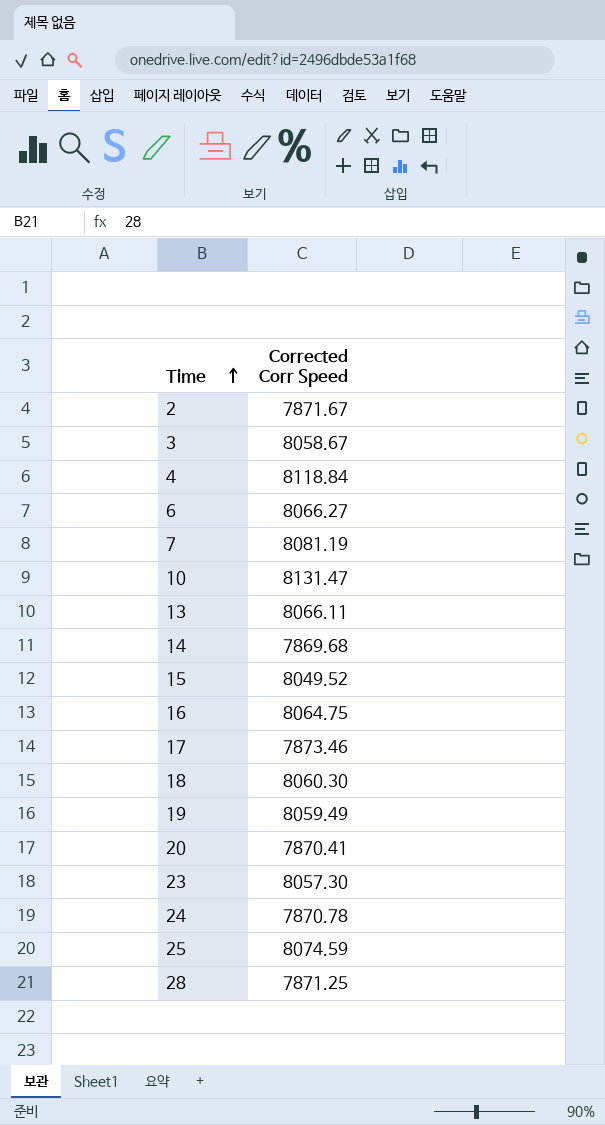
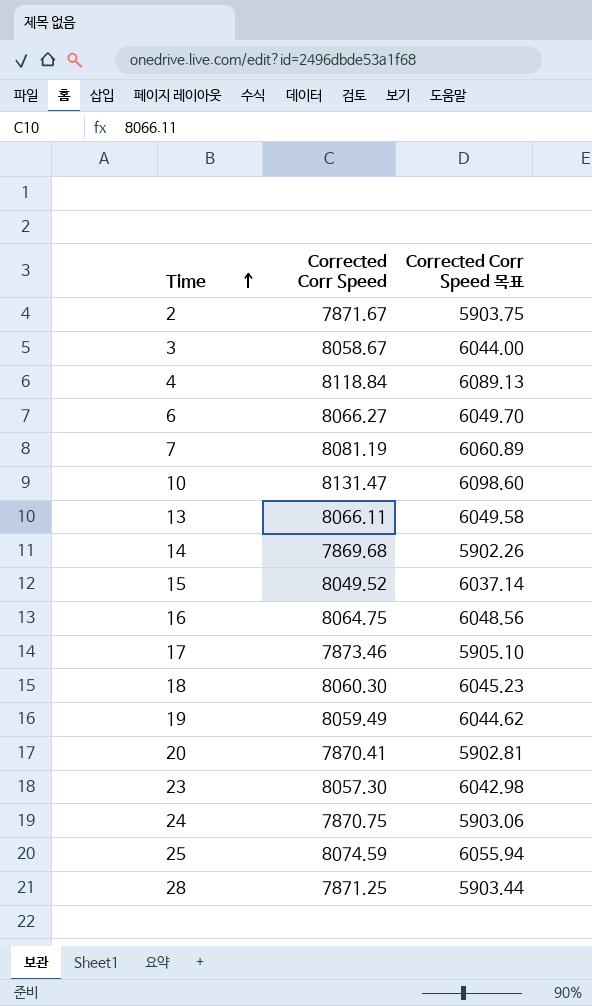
column Corrected Corr Speed 목표 | formula: none -> [Corrected Corr Speed] * 0.75
24 | Corrected Corr Speed: 7870.78 -> 7870.75

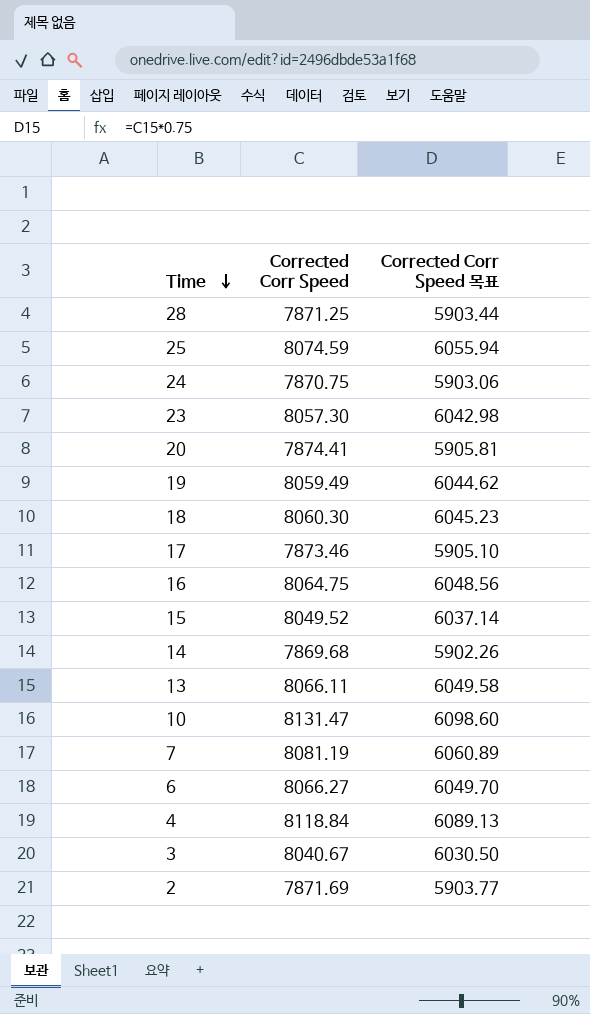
row order: Time ascending -> Time descending
20 | Corrected Corr Speed: 7870.41 -> 7874.41
20 | Corrected Corr Speed 목표: 5902.81 -> 5905.81
3 | Corrected Corr Speed: 8058.67 -> 8040.67
3 | Corrected Corr Speed 목표: 6044.00 -> 6030.50
2 | Corrected Corr Speed: 7871.67 -> 7871.69
2 | Corrected Corr Speed 목표: 5903.75 -> 5903.77

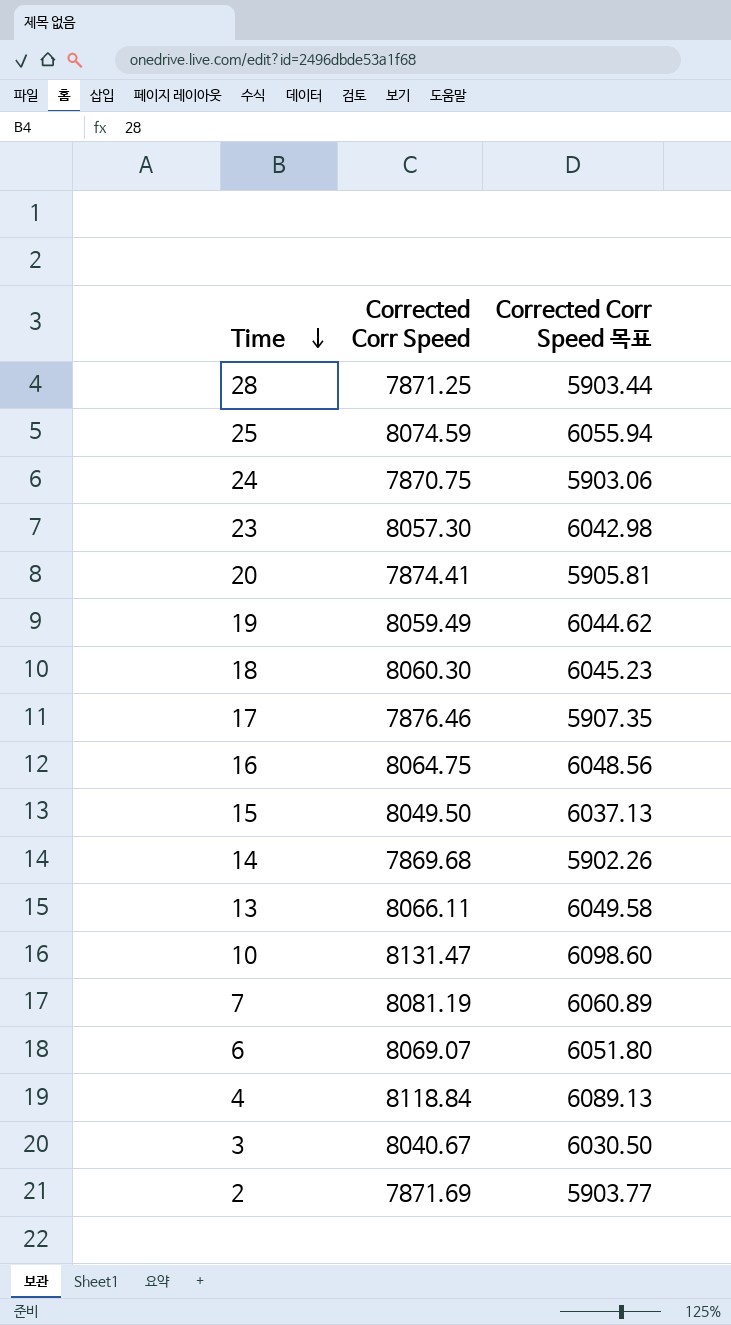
17 | Corrected Corr Speed: 7873.46 -> 7876.46
17 | Corrected Corr Speed 목표: 5905.10 -> 5907.35
15 | Corrected Corr Speed: 8049.52 -> 8049.50
15 | Corrected Corr Speed 목표: 6037.14 -> 6037.13
6 | Corrected Corr Speed: 8066.27 -> 8069.07
6 | Corrected Corr Speed 목표: 6049.70 -> 6051.80

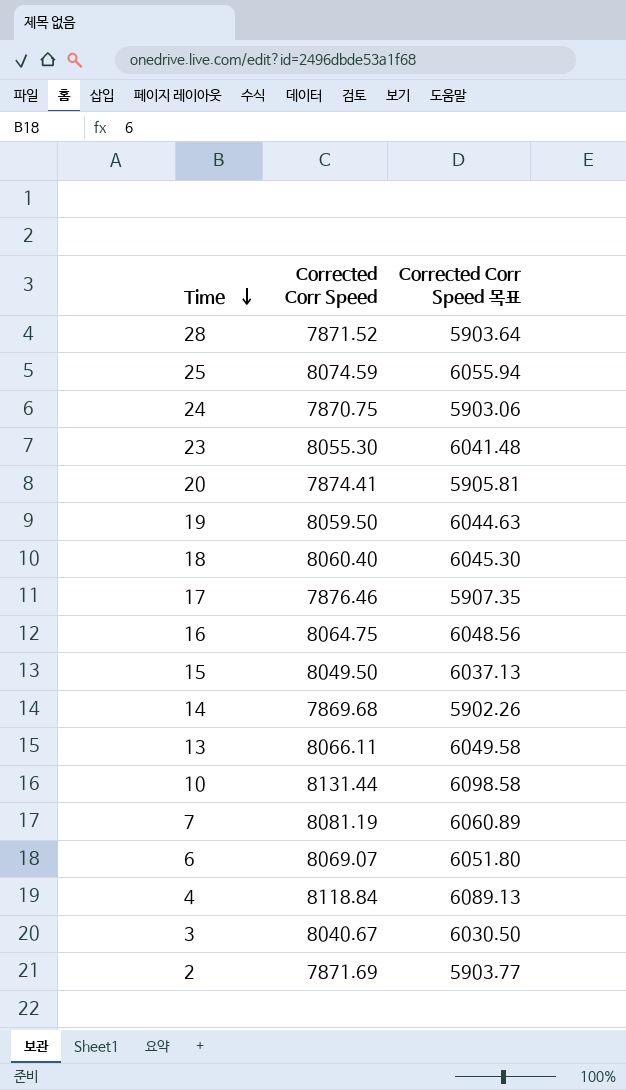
28 | Corrected Corr Speed: 7871.25 -> 7871.52
28 | Corrected Corr Speed 목표: 5903.44 -> 5903.64
23 | Corrected Corr Speed: 8057.30 -> 8055.30
23 | Corrected Corr Speed 목표: 6042.98 -> 6041.48
19 | Corrected Corr Speed: 8059.49 -> 8059.50
19 | Corrected Corr Speed 목표: 6044.62 -> 6044.63
18 | Corrected Corr Speed: 8060.30 -> 8060.40
18 | Corrected Corr Speed 목표: 6045.23 -> 6045.30
10 | Corrected Corr Speed: 8131.47 -> 8131.44
10 | Corrected Corr Speed 목표: 6098.60 -> 6098.58

